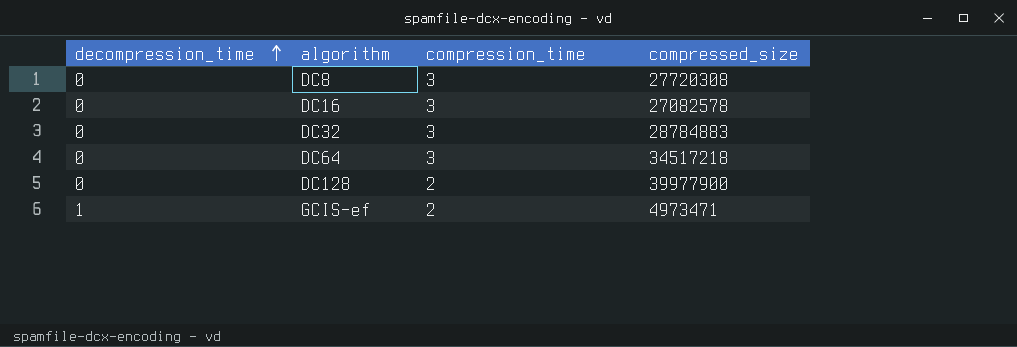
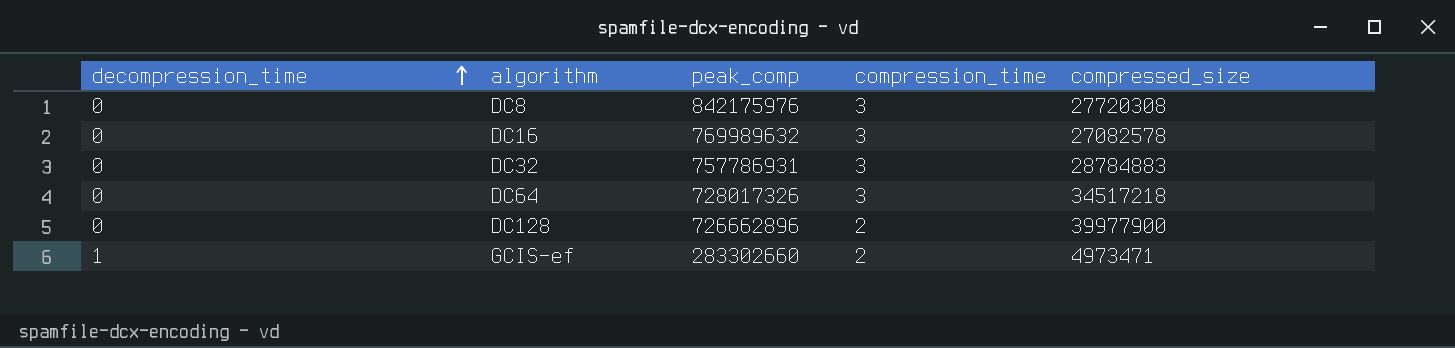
column peak_comp | position: none -> 3

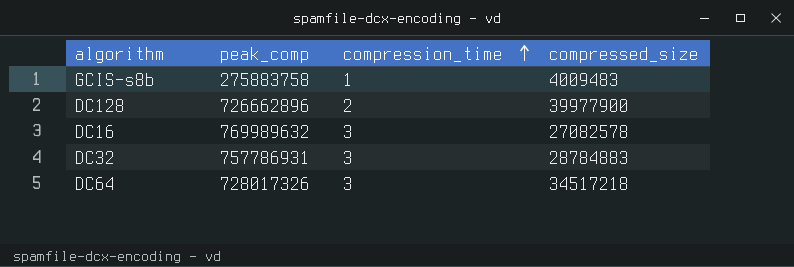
row order: decompression_time ascending -> compression_time ascending
column decompression_time | position: 1 -> none
row DC8: 0 | 842175976 | 3 | 27720308 -> none
row GCIS-ef: 1 | 283302660 | 2 | 4973471 -> none
row GCIS-s8b: none -> 275883758 | 1 | 4009483

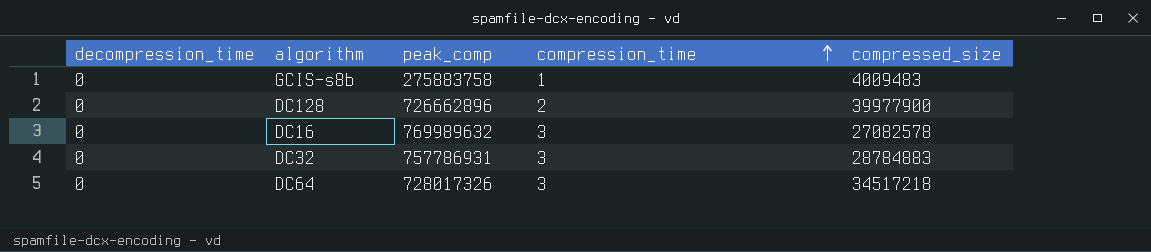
column decompression_time | position: none -> 1

